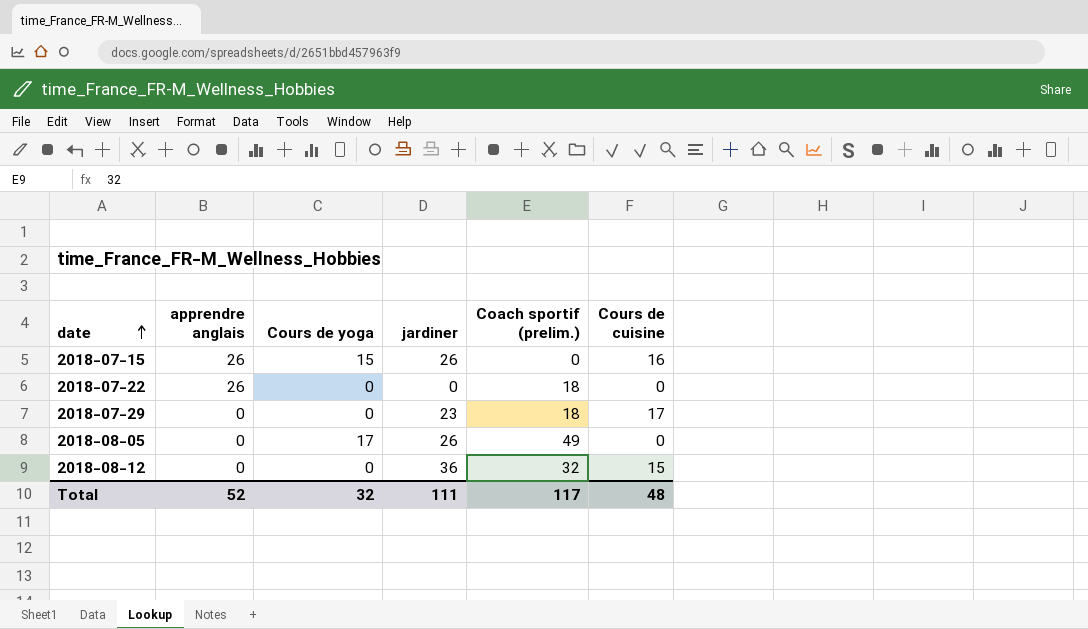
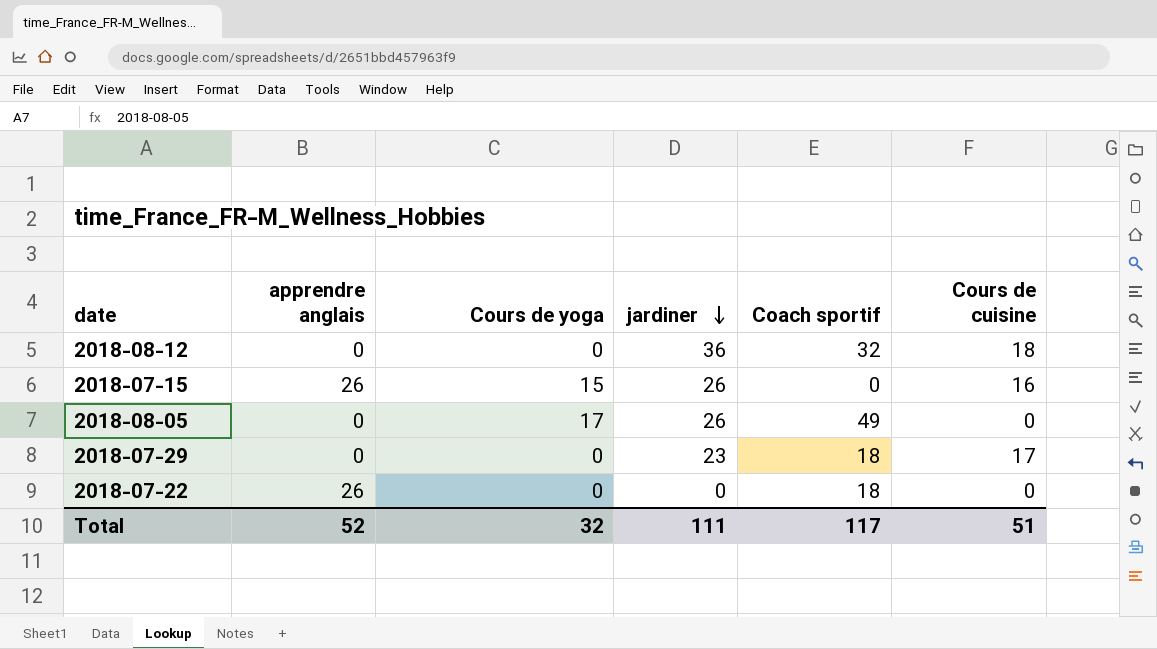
row order: date ascending -> jardiner descending
column name: Coach sportif (prelim.) -> Coach sportif
2018-08-12 | Cours de cuisine: 15 -> 18
Total | Cours de cuisine: 48 -> 51

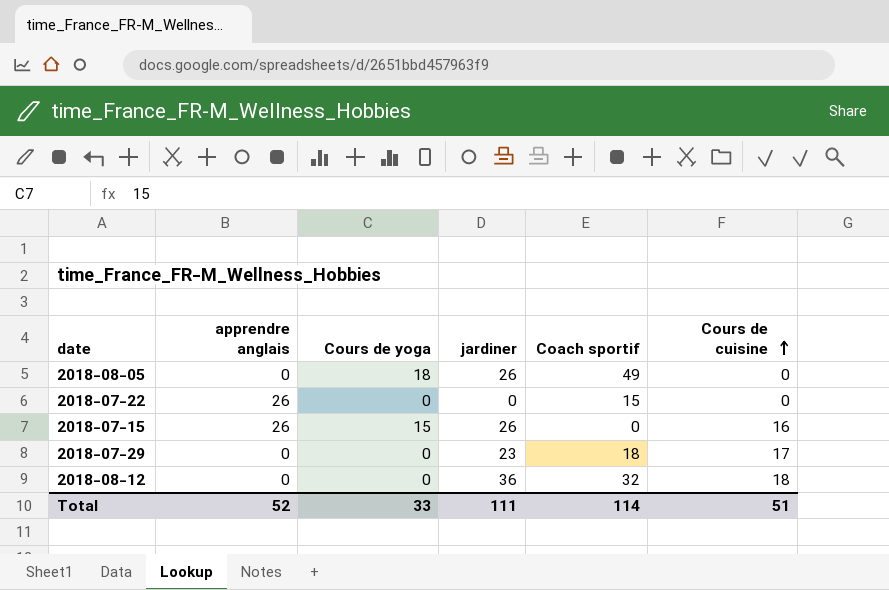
row order: jardiner descending -> Cours de cuisine ascending
2018-08-05 | Cours de yoga: 17 -> 18
2018-07-22 | Coach sportif: 18 -> 15
Total | Cours de yoga: 32 -> 33
Total | Coach sportif: 117 -> 114

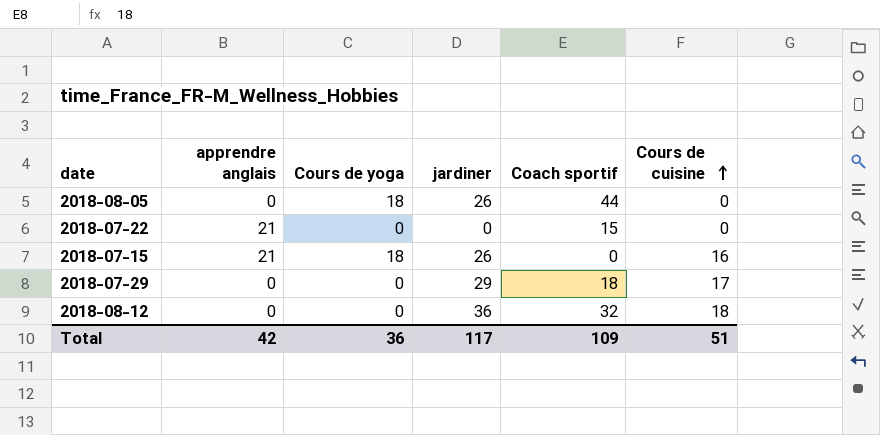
2018-08-05 | Coach sportif: 49 -> 44
2018-07-22 | apprendre anglais: 26 -> 21
2018-07-15 | apprendre anglais: 26 -> 21
2018-07-15 | Cours de yoga: 15 -> 18
2018-07-29 | jardiner: 23 -> 29
Total | apprendre anglais: 52 -> 42
Total | Cours de yoga: 33 -> 36
Total | jardiner: 111 -> 117
Total | Coach sportif: 114 -> 109

